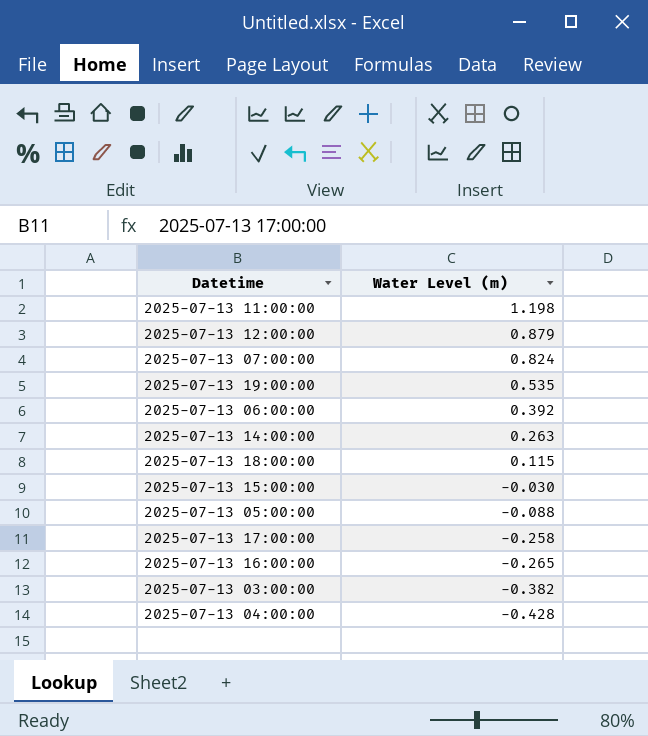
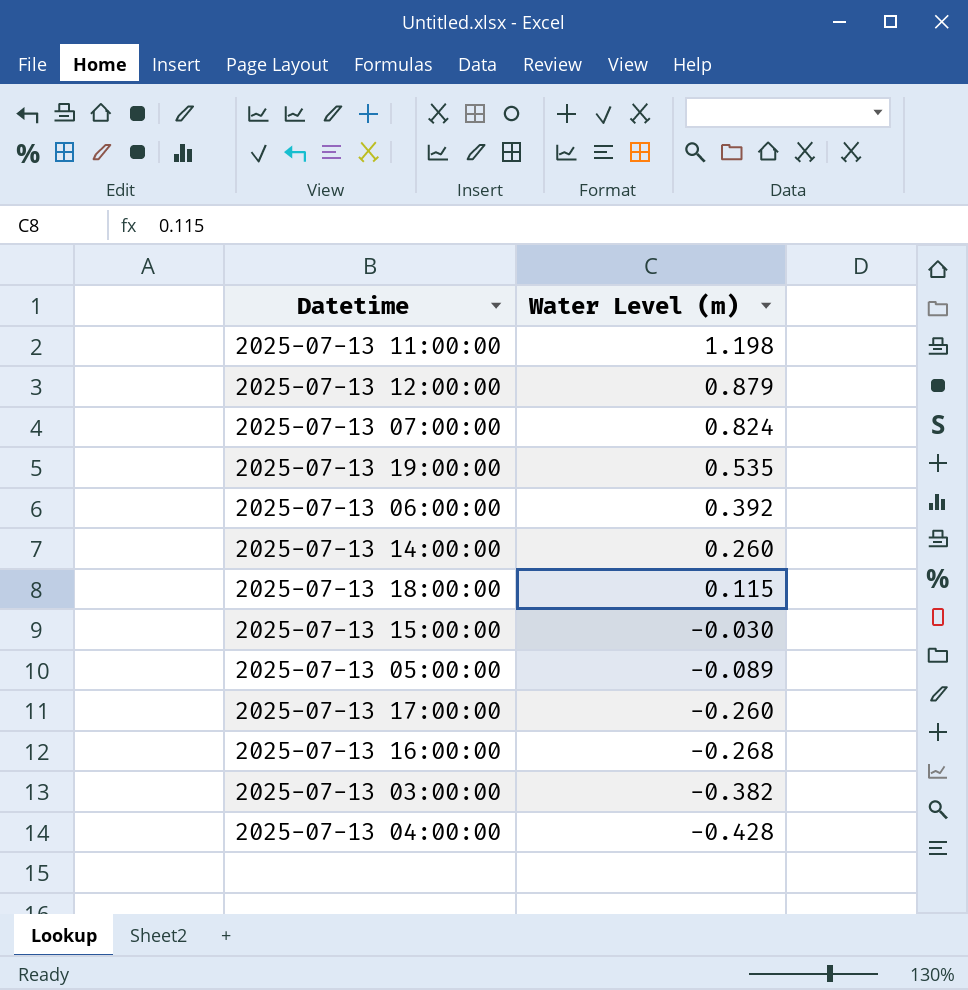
2025-07-13 14:00:00 | Water Level (m): 0.263 -> 0.260
2025-07-13 05:00:00 | Water Level (m): -0.088 -> -0.089
2025-07-13 17:00:00 | Water Level (m): -0.258 -> -0.260
2025-07-13 16:00:00 | Water Level (m): -0.265 -> -0.268

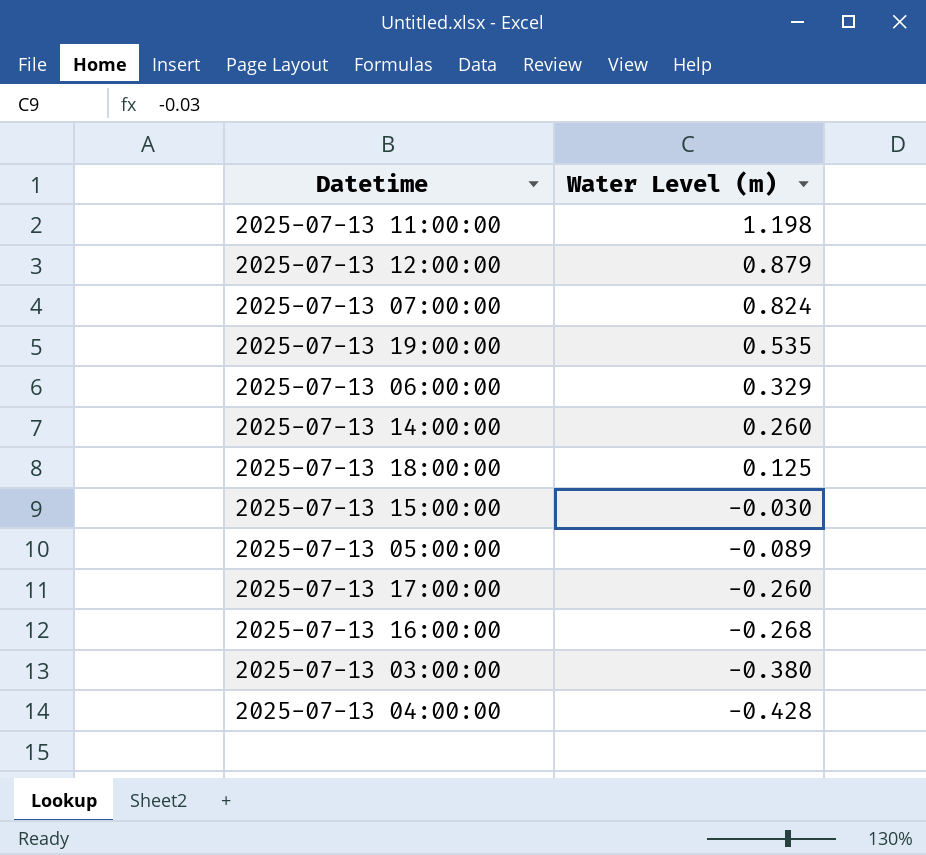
2025-07-13 06:00:00 | Water Level (m): 0.392 -> 0.329
2025-07-13 18:00:00 | Water Level (m): 0.115 -> 0.125
2025-07-13 03:00:00 | Water Level (m): -0.382 -> -0.380

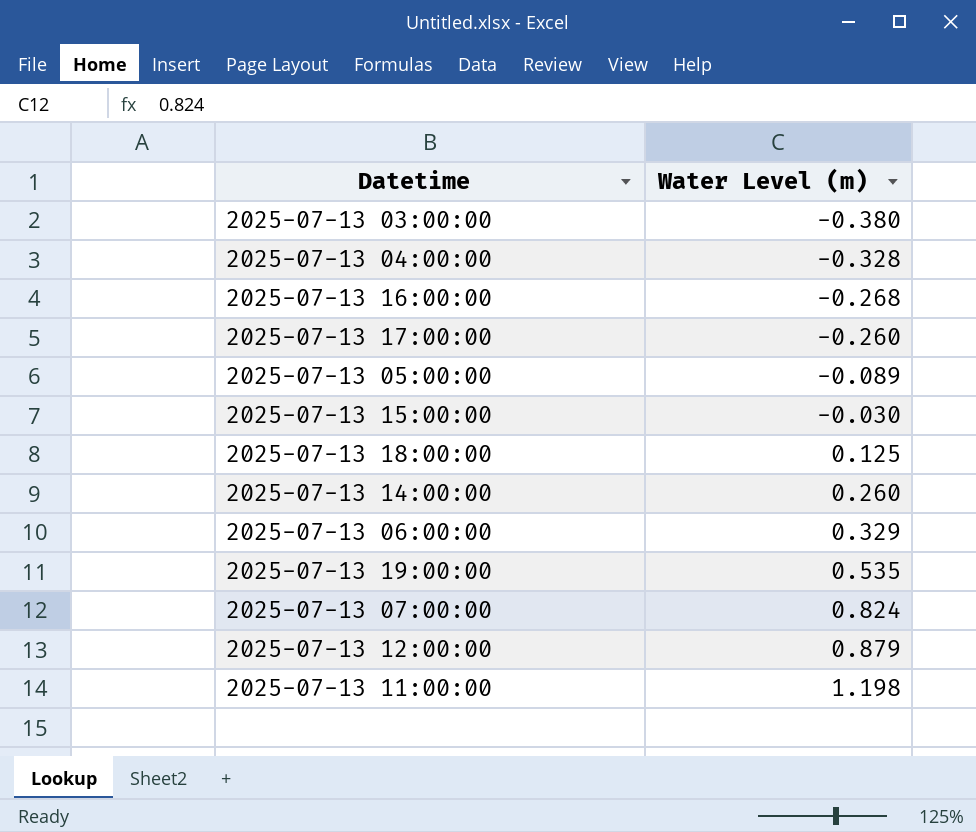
row order: Water Level (m) descending -> Water Level (m) ascending
2025-07-13 04:00:00 | Water Level (m): -0.428 -> -0.328

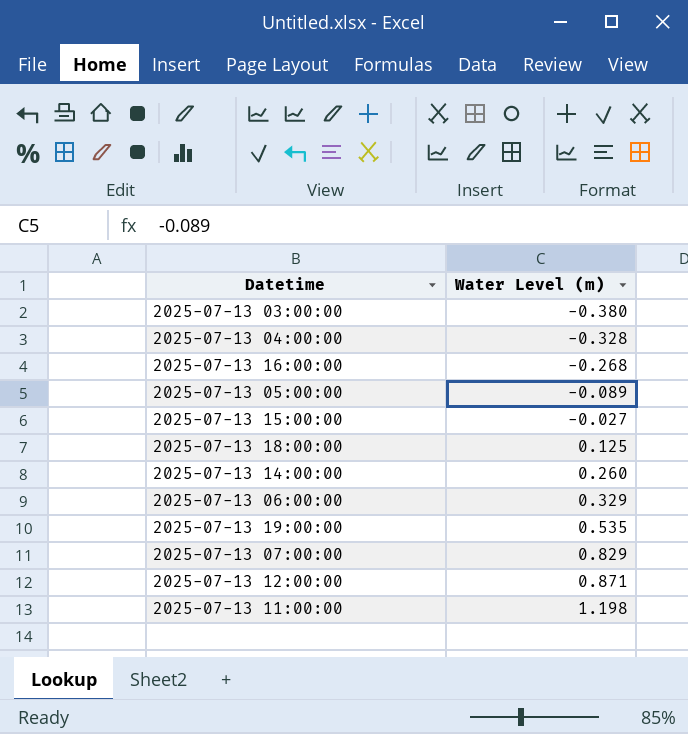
row 2025-07-13 17:00:00: -0.260 -> none
2025-07-13 15:00:00 | Water Level (m): -0.030 -> -0.027
2025-07-13 07:00:00 | Water Level (m): 0.824 -> 0.829
2025-07-13 12:00:00 | Water Level (m): 0.879 -> 0.871

